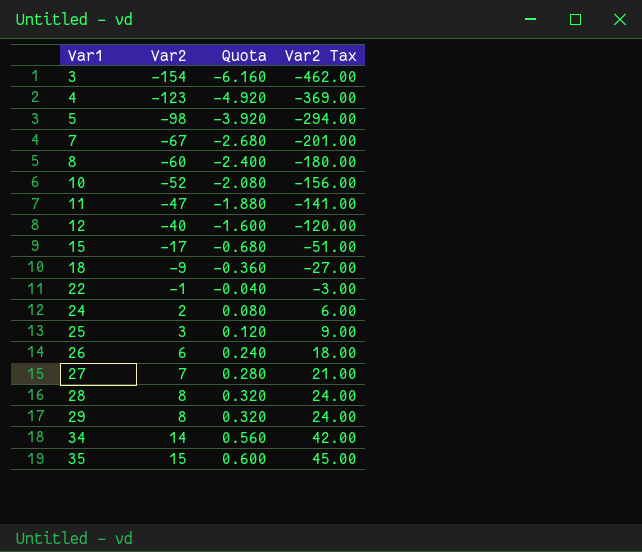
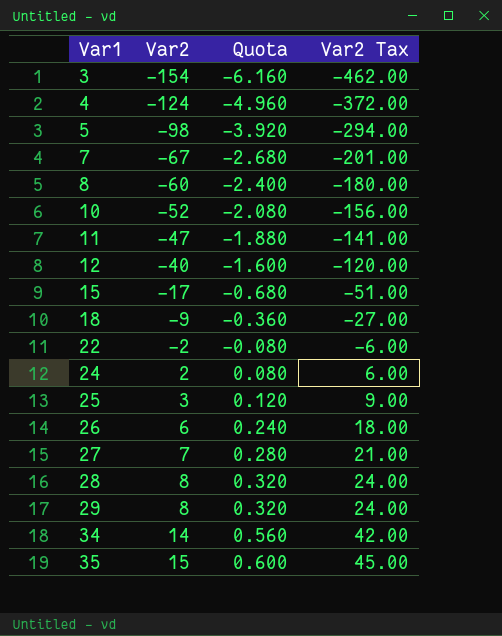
4 | Var2: -123 -> -124
4 | Quota: -4.920 -> -4.960
4 | Var2 Tax: -369.00 -> -372.00
22 | Var2: -1 -> -2
22 | Quota: -0.040 -> -0.080
22 | Var2 Tax: -3.00 -> -6.00

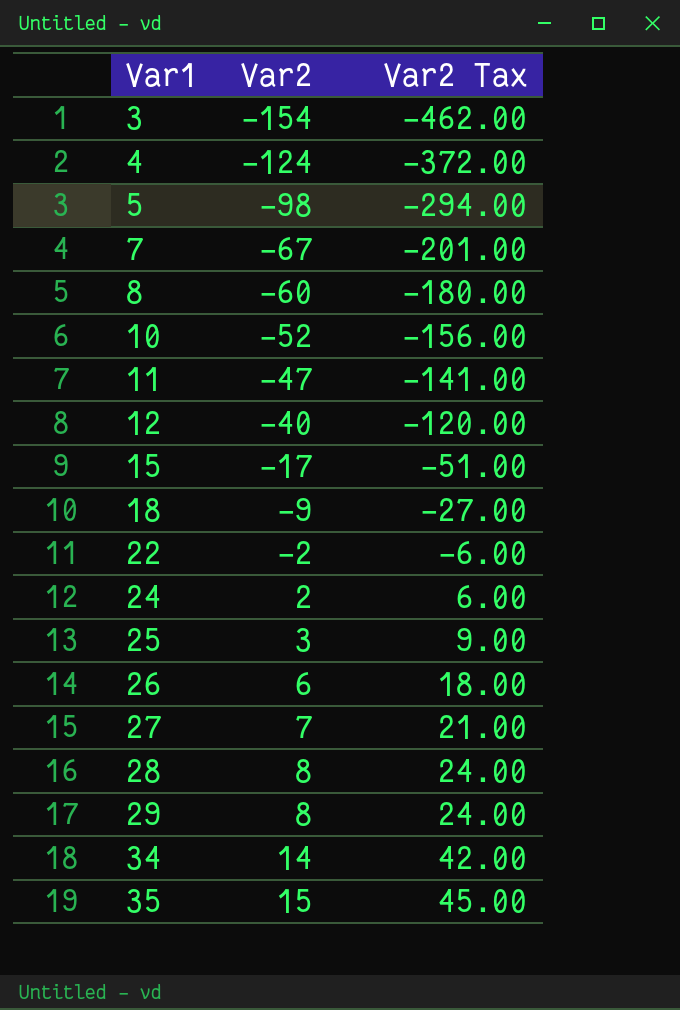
column Quota | formula: [Var2] * 0.04 -> none

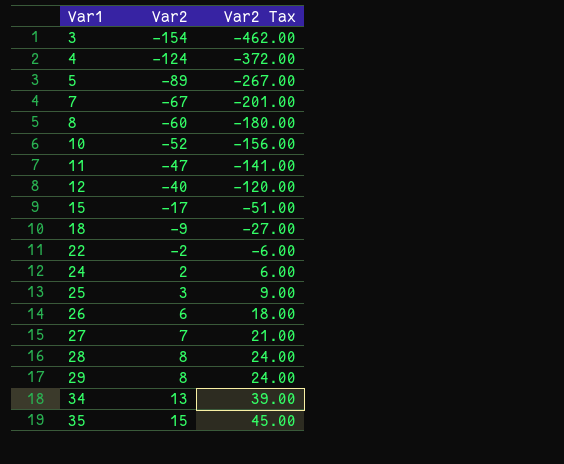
5 | Var2: -98 -> -89
5 | Var2 Tax: -294.00 -> -267.00
34 | Var2: 14 -> 13
34 | Var2 Tax: 42.00 -> 39.00

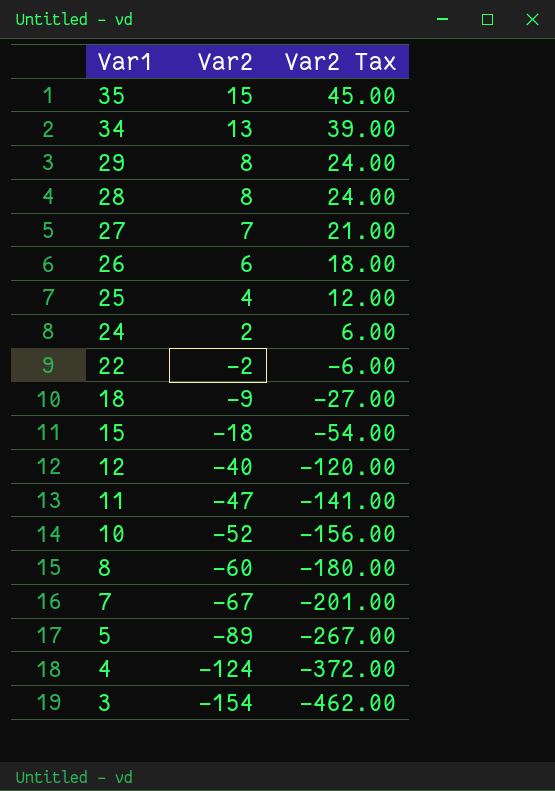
row order: Var1 ascending -> Var1 descending
25 | Var2: 3 -> 4
25 | Var2 Tax: 9.00 -> 12.00
15 | Var2: -17 -> -18
15 | Var2 Tax: -51.00 -> -54.00

